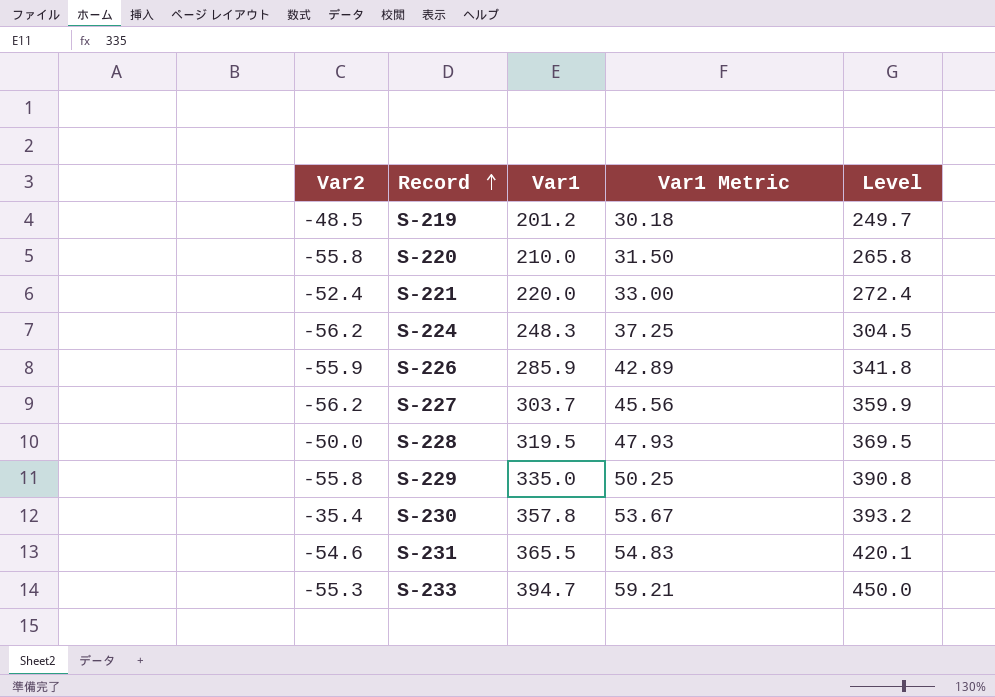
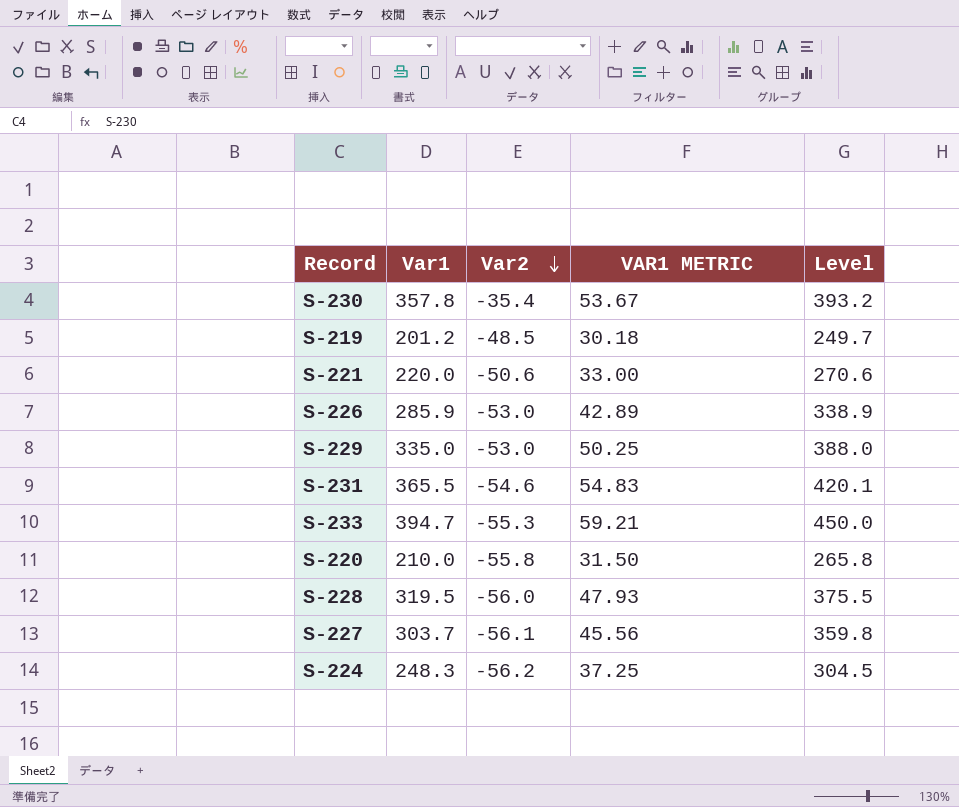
row order: Record ascending -> Var2 descending
column Var2 | position: 1 -> 3
column name: Var1 Metric -> VAR1 METRIC
S-221 | Var2: -52.4 -> -50.6
S-221 | Level: 272.4 -> 270.6
S-226 | Var2: -55.9 -> -53.0
S-226 | Level: 341.8 -> 338.9
S-229 | Var2: -55.8 -> -53.0
S-229 | Level: 390.8 -> 388.0
S-228 | Var2: -50.0 -> -56.0
S-228 | Level: 369.5 -> 375.5
S-227 | Var2: -56.2 -> -56.1
S-227 | Level: 359.9 -> 359.8

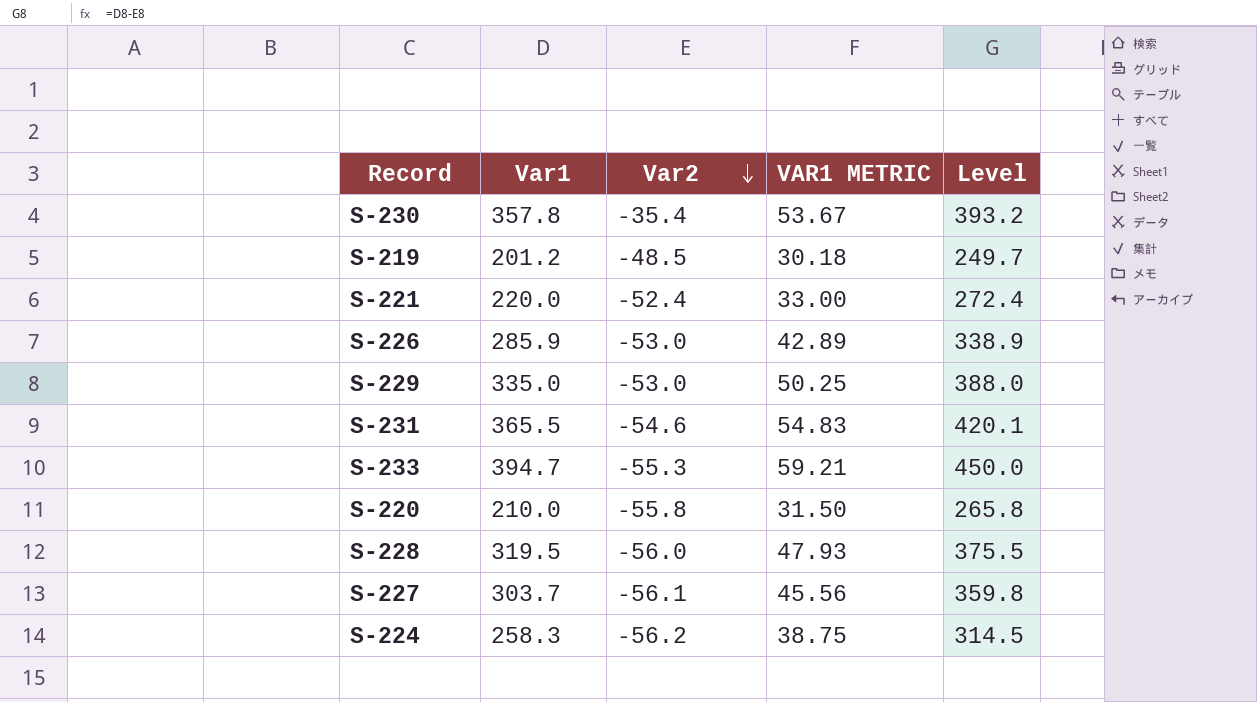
S-221 | Var2: -50.6 -> -52.4
S-221 | Level: 270.6 -> 272.4
S-224 | Var1: 248.3 -> 258.3
S-224 | VAR1 METRIC: 37.25 -> 38.75
S-224 | Level: 304.5 -> 314.5

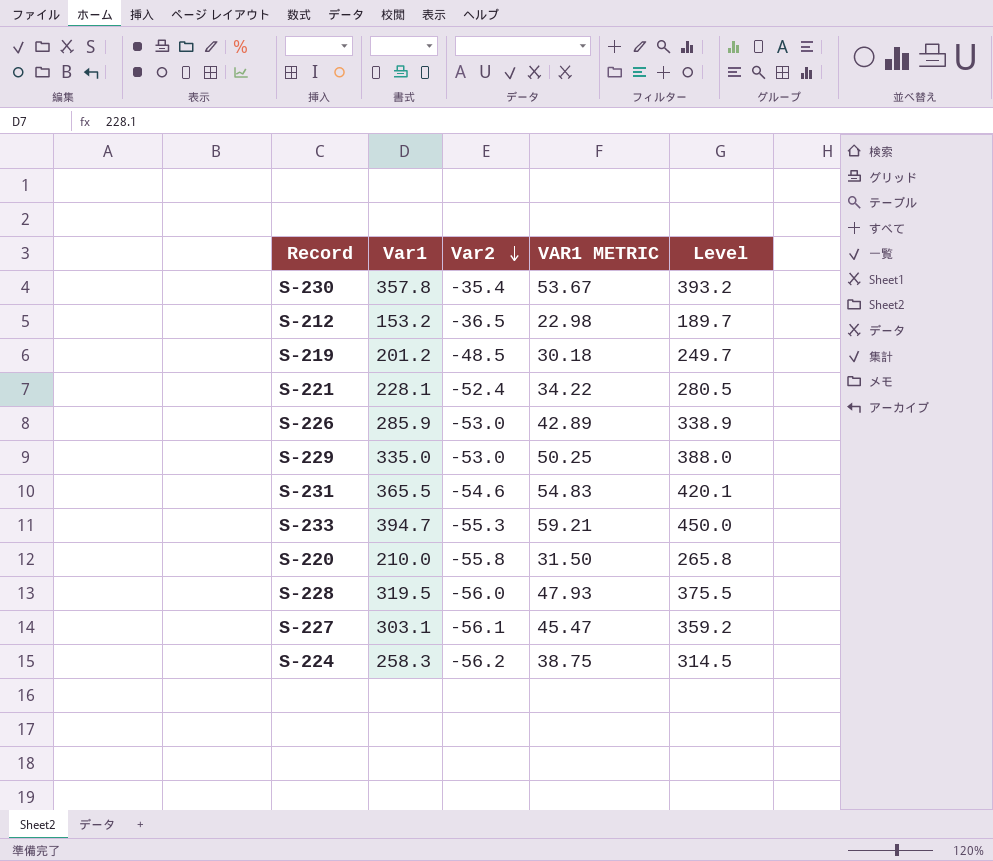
row S-212: none -> 153.2 | -36.5 | 22.98 | 189.7
S-221 | Var1: 220.0 -> 228.1
S-221 | VAR1 METRIC: 33.00 -> 34.22
S-221 | Level: 272.4 -> 280.5
S-227 | Var1: 303.7 -> 303.1
S-227 | VAR1 METRIC: 45.56 -> 45.47
S-227 | Level: 359.8 -> 359.2

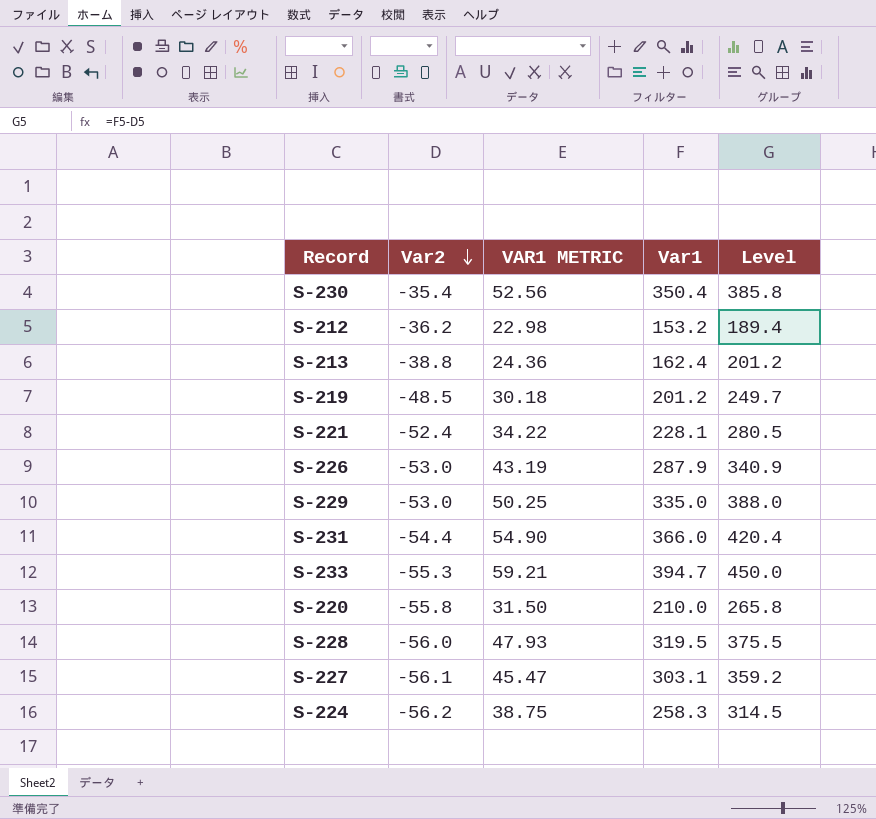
column Var1 | position: 2 -> 4
S-230 | VAR1 METRIC: 53.67 -> 52.56
S-230 | Var1: 357.8 -> 350.4
S-230 | Level: 393.2 -> 385.8
S-212 | Var2: -36.5 -> -36.2
S-212 | Level: 189.7 -> 189.4
row S-213: none -> -38.8 | 24.36 | 162.4 | 201.2
S-226 | VAR1 METRIC: 42.89 -> 43.19
S-226 | Var1: 285.9 -> 287.9
S-226 | Level: 338.9 -> 340.9
S-231 | Var2: -54.6 -> -54.4
S-231 | VAR1 METRIC: 54.83 -> 54.90
S-231 | Var1: 365.5 -> 366.0
S-231 | Level: 420.1 -> 420.4

